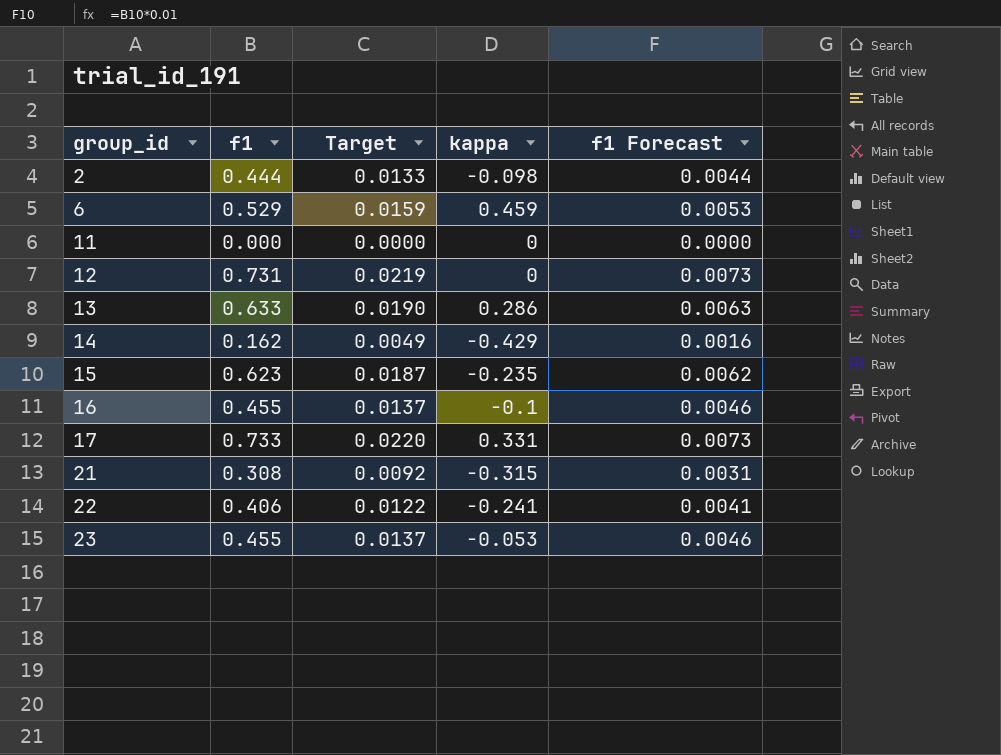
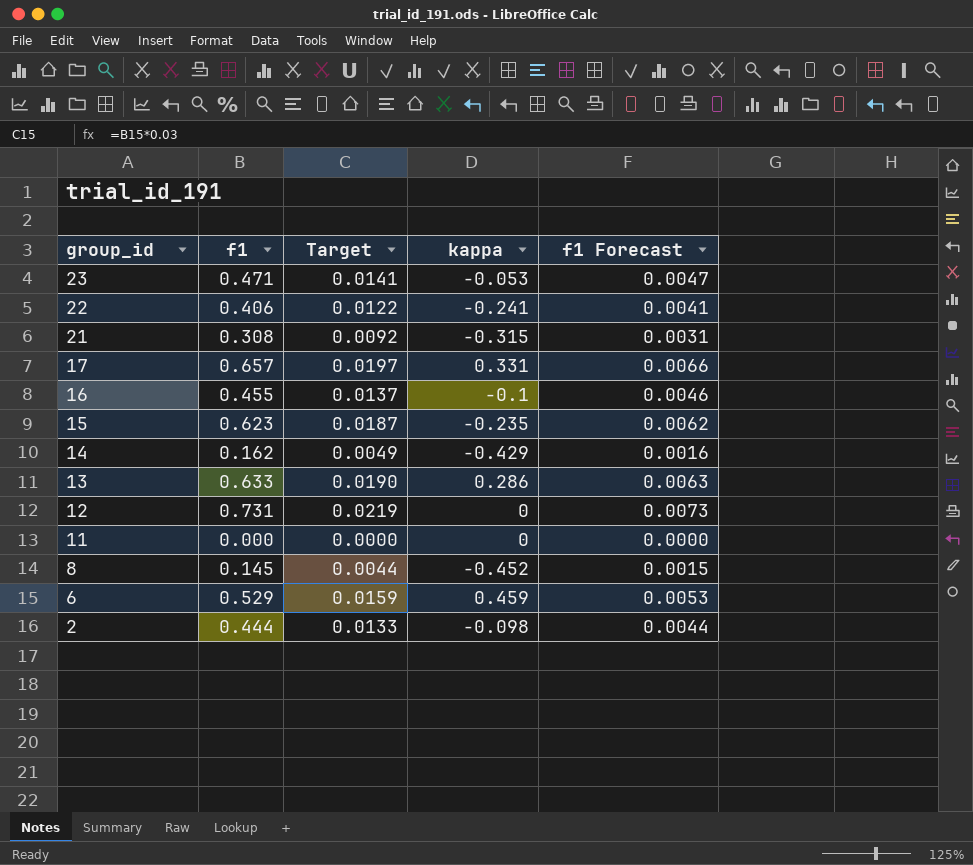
row order: group_id ascending -> group_id descending
23 | f1: 0.455 -> 0.471
23 | Target: 0.0137 -> 0.0141
23 | f1 Forecast: 0.0046 -> 0.0047
17 | f1: 0.733 -> 0.657
17 | Target: 0.0220 -> 0.0197
17 | f1 Forecast: 0.0073 -> 0.0066
row 8: none -> 0.145 | 0.0044 | -0.452 | 0.0015

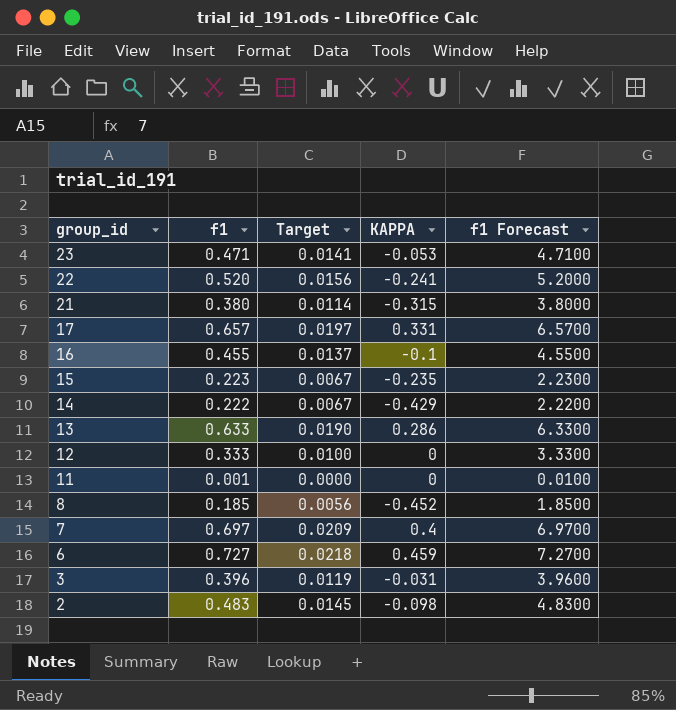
column name: kappa -> KAPPA
column f1 Forecast | formula: [f1] * 0.01 -> [f1] * 10
22 | f1: 0.406 -> 0.520
22 | Target: 0.0122 -> 0.0156
21 | f1: 0.308 -> 0.380
21 | Target: 0.0092 -> 0.0114
15 | f1: 0.623 -> 0.223
15 | Target: 0.0187 -> 0.0067
14 | f1: 0.162 -> 0.222
14 | Target: 0.0049 -> 0.0067
12 | f1: 0.731 -> 0.333
12 | Target: 0.0219 -> 0.0100
11 | f1: 0.000 -> 0.001
8 | f1: 0.145 -> 0.185
8 | Target: 0.0044 -> 0.0056
row 7: none -> 0.697 | 0.0209 | 0.4 | 6.9700
6 | f1: 0.529 -> 0.727
6 | Target: 0.0159 -> 0.0218
row 3: none -> 0.396 | 0.0119 | -0.031 | 3.9600
2 | f1: 0.444 -> 0.483
2 | Target: 0.0133 -> 0.0145

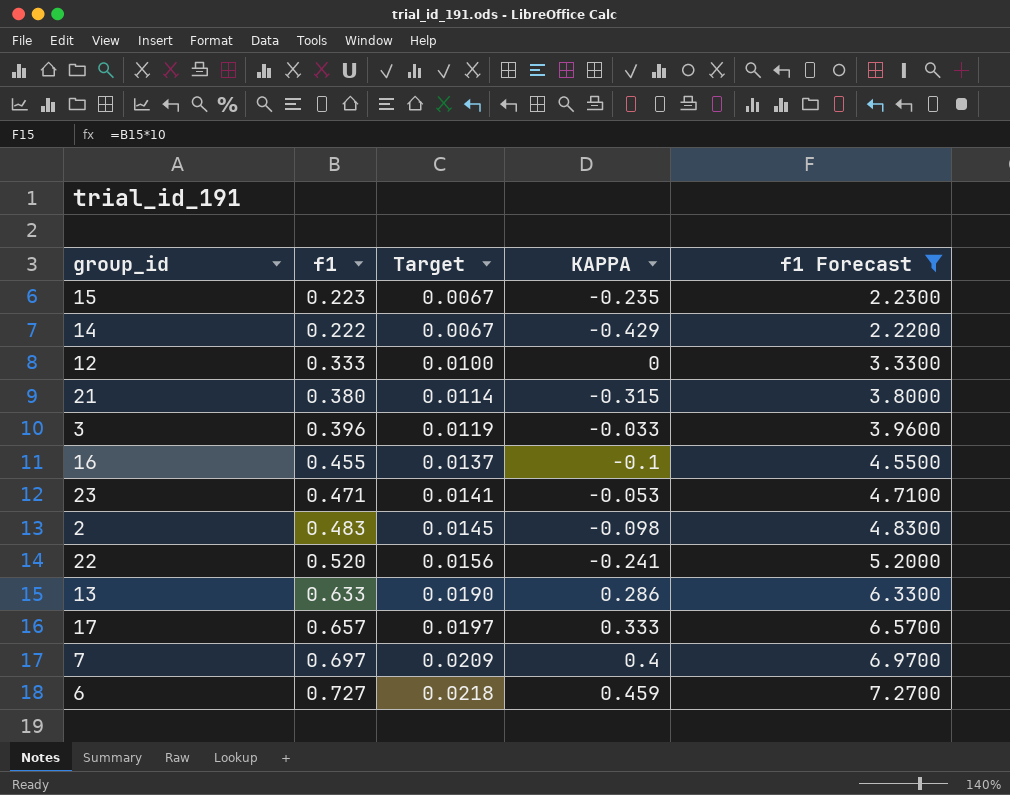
filter: none -> f1 Forecast >= 2.2200
row order: group_id descending -> Target ascending
3 | KAPPA: -0.031 -> -0.033
17 | KAPPA: 0.331 -> 0.333

